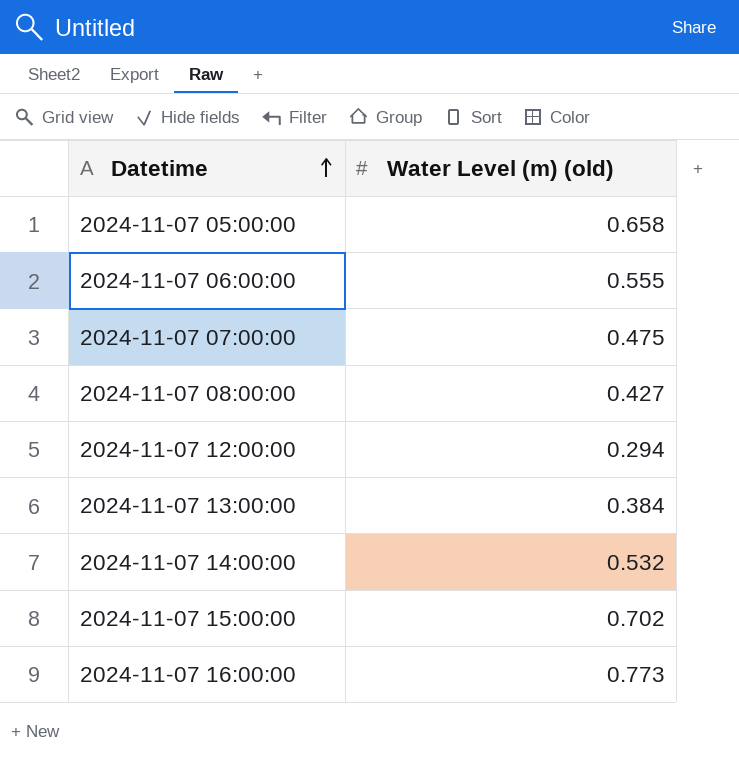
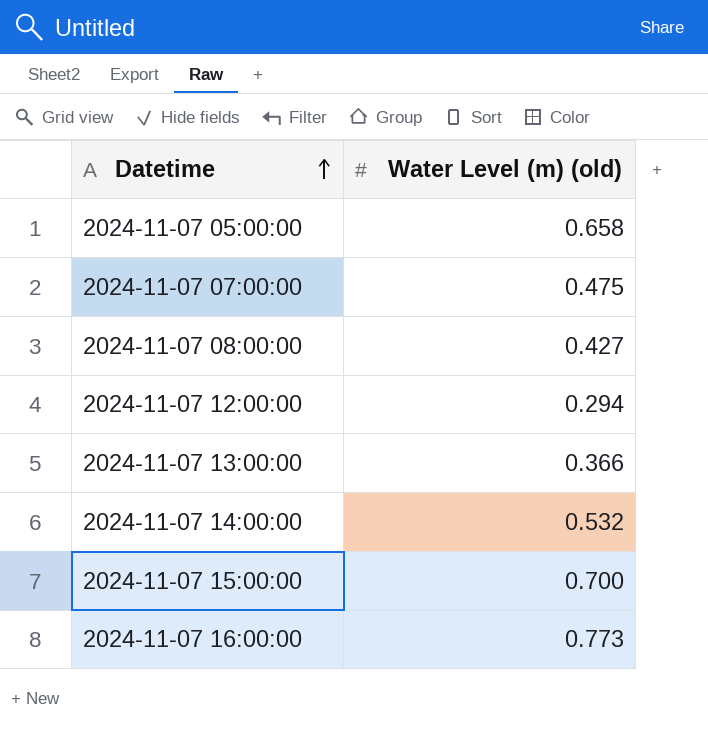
row 2024-11-07 06:00:00: 0.555 -> none
2024-11-07 13:00:00 | Water Level (m) (old): 0.384 -> 0.366
2024-11-07 15:00:00 | Water Level (m) (old): 0.702 -> 0.700

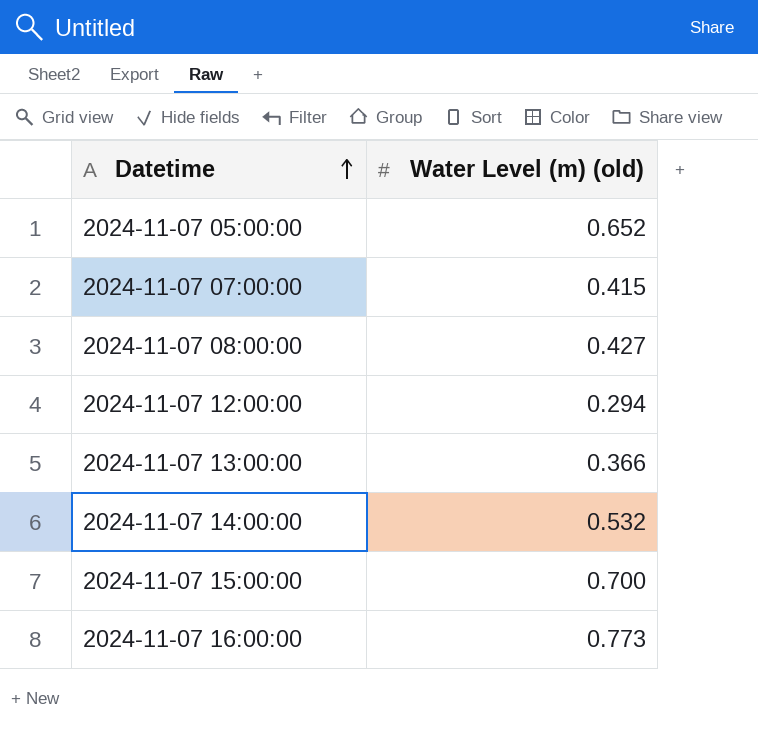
2024-11-07 05:00:00 | Water Level (m) (old): 0.658 -> 0.652
2024-11-07 07:00:00 | Water Level (m) (old): 0.475 -> 0.415

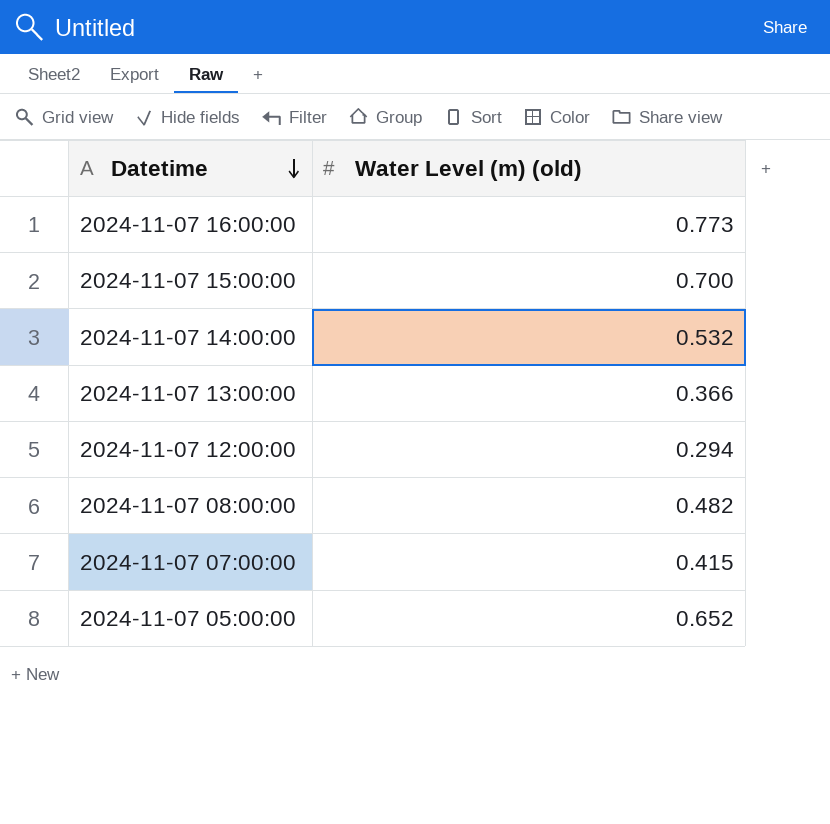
row order: Datetime ascending -> Datetime descending
2024-11-07 08:00:00 | Water Level (m) (old): 0.427 -> 0.482

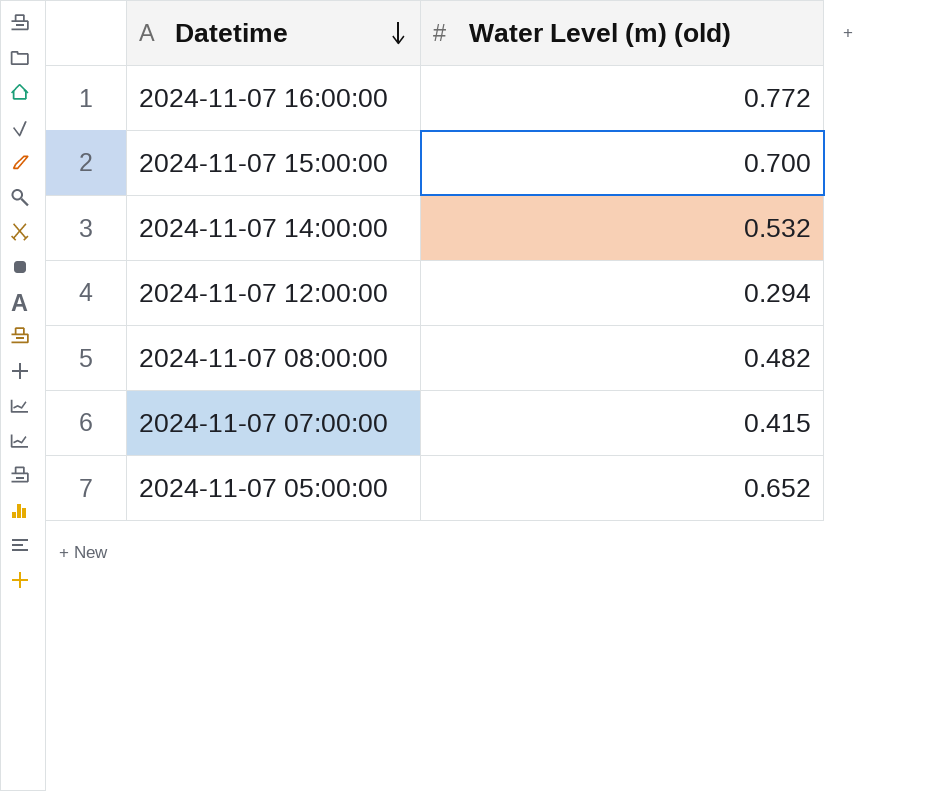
row 2024-11-07 13:00:00: 0.366 -> none
2024-11-07 16:00:00 | Water Level (m) (old): 0.773 -> 0.772

